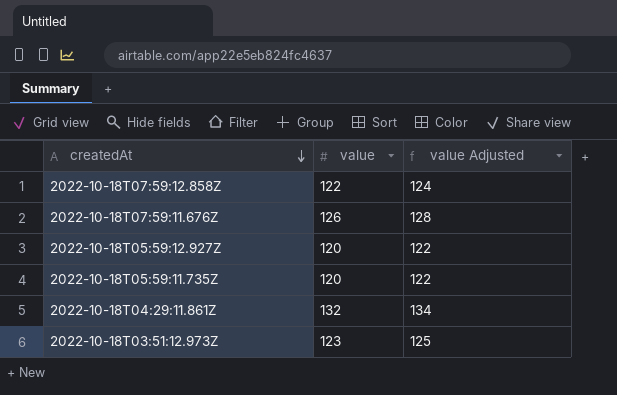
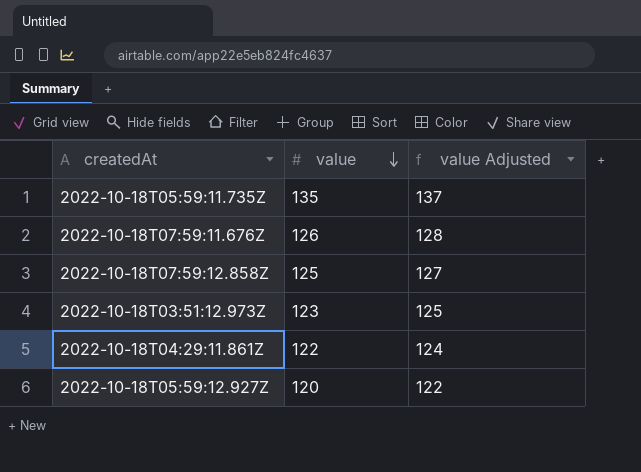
row order: createdAt descending -> value descending
2022-10-18T05:59:11.735Z | value: 120 -> 135
2022-10-18T05:59:11.735Z | value Adjusted: 122 -> 137
2022-10-18T07:59:12.858Z | value: 122 -> 125
2022-10-18T07:59:12.858Z | value Adjusted: 124 -> 127
2022-10-18T04:29:11.861Z | value: 132 -> 122
2022-10-18T04:29:11.861Z | value Adjusted: 134 -> 124

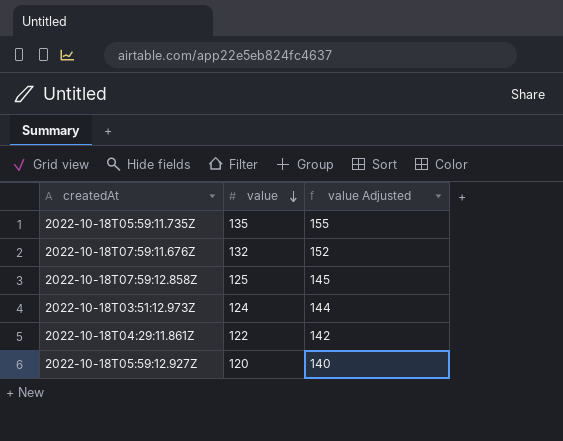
column value Adjusted | formula: [value] + 2 -> [value] + 20
2022-10-18T07:59:11.676Z | value: 126 -> 132
2022-10-18T03:51:12.973Z | value: 123 -> 124

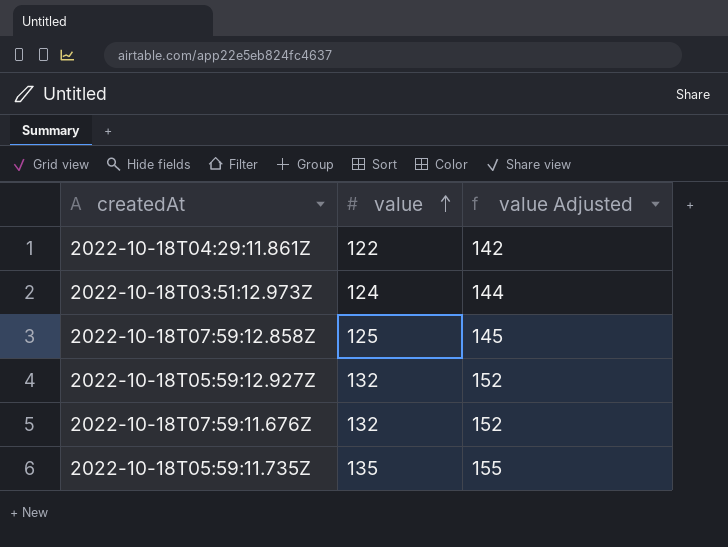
row order: value descending -> value ascending
2022-10-18T05:59:12.927Z | value: 120 -> 132
2022-10-18T05:59:12.927Z | value Adjusted: 140 -> 152

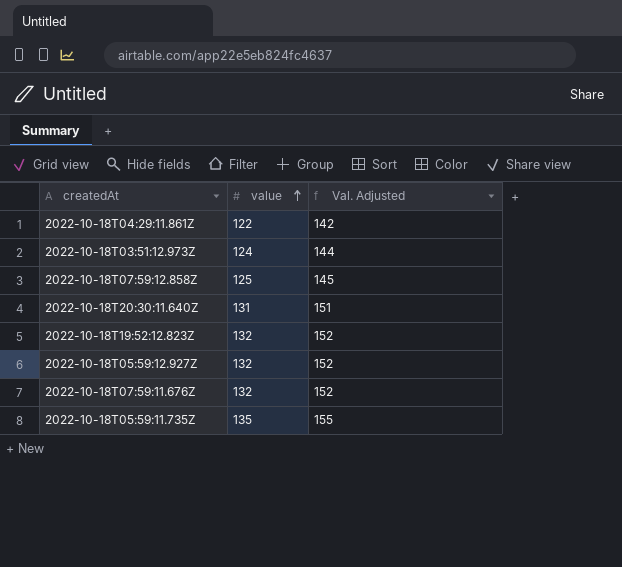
column name: value Adjusted -> Val. Adjusted
row 2022-10-18T20:30:11.640Z: none -> 131 | 151
row 2022-10-18T19:52:12.823Z: none -> 132 | 152

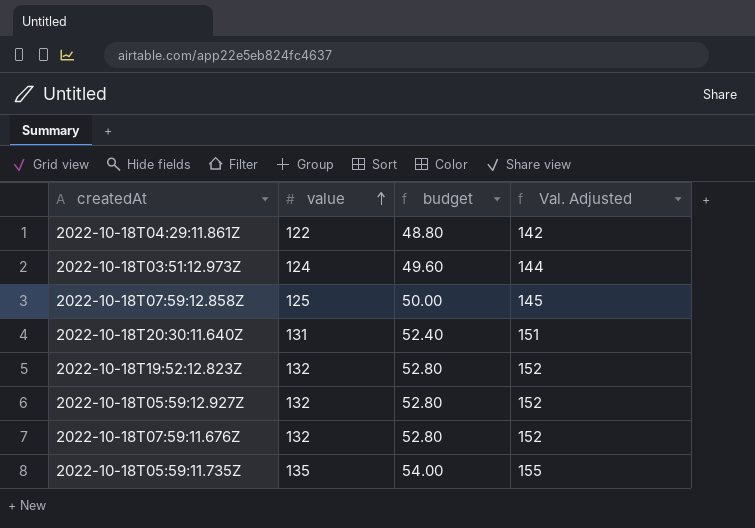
column budget | formula: none -> [value] * 0.4

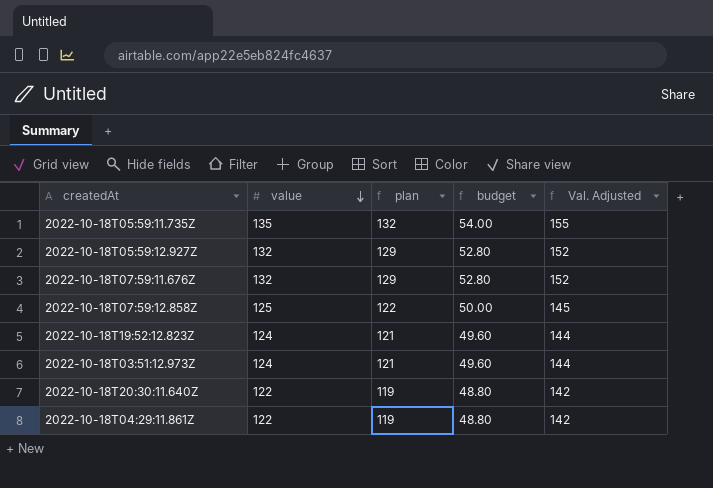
row order: value ascending -> value descending
column plan | formula: none -> [value] - 3
2022-10-18T19:52:12.823Z | value: 132 -> 124
2022-10-18T19:52:12.823Z | budget: 52.80 -> 49.60
2022-10-18T19:52:12.823Z | Val. Adjusted: 152 -> 144
2022-10-18T20:30:11.640Z | value: 131 -> 122
2022-10-18T20:30:11.640Z | budget: 52.40 -> 48.80
2022-10-18T20:30:11.640Z | Val. Adjusted: 151 -> 142

